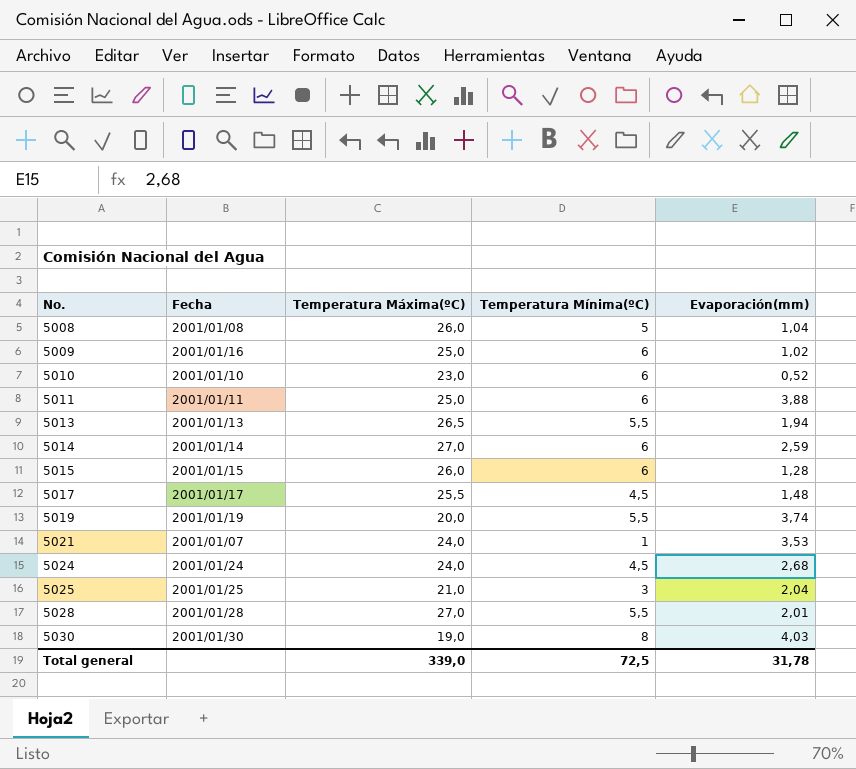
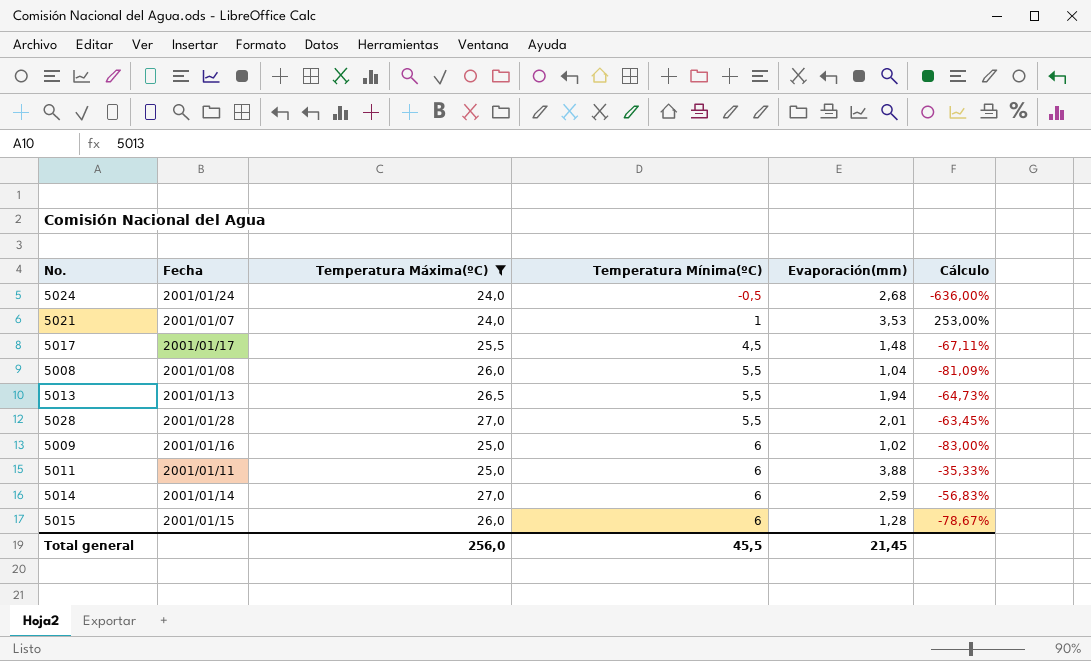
filter: none -> Temperatura Máxima(ºC) >= 24,0
row order: No. ascending -> Temperatura Mínima(ºC) ascending
column Cálculo | formula: none -> ([Evaporación(mm)] - [Temperatura Mínima(ºC)]) / [Temperatura Mínima(ºC)]
5024 | Temperatura Mínima(ºC): 4,5 -> -0,5
5008 | Temperatura Mínima(ºC): 5 -> 5,5
Total general | Temperatura Máxima(ºC): 339,0 -> 256,0
Total general | Temperatura Mínima(ºC): 72,5 -> 45,5
Total general | Evaporación(mm): 31,78 -> 21,45

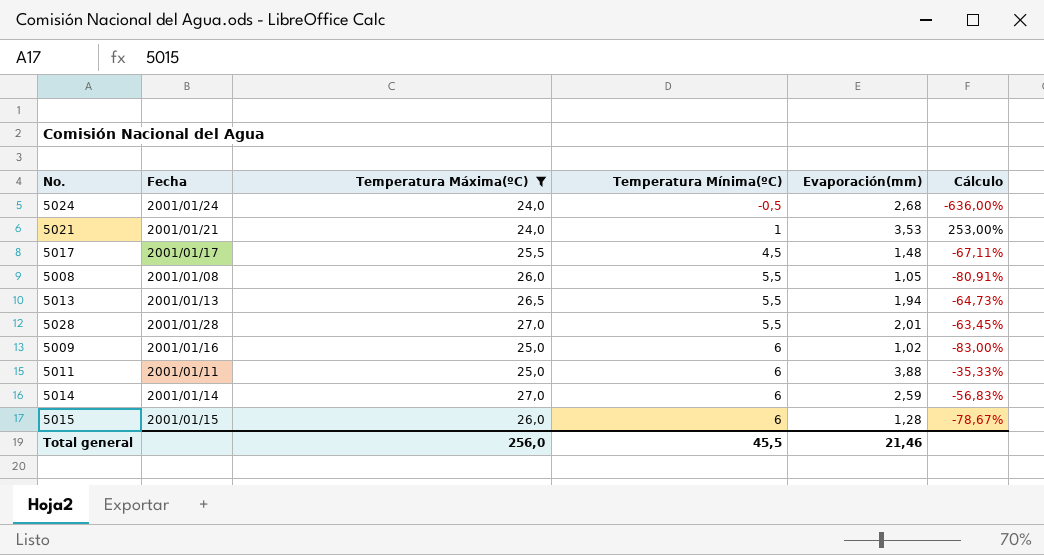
5021 | Fecha: 2001/01/07 -> 2001/01/21
5008 | Evaporación(mm): 1,04 -> 1,05
5008 | Cálculo: -81,09% -> -80,91%
Total general | Evaporación(mm): 21,45 -> 21,46

